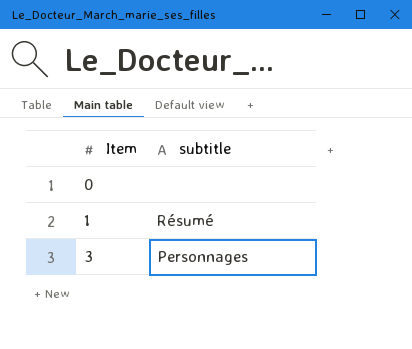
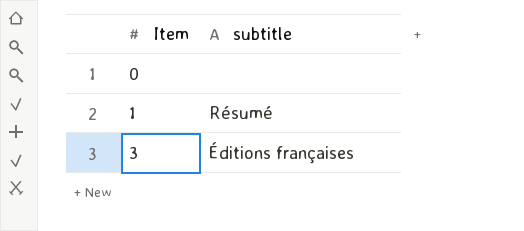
3 | subtitle: Personnages -> Éditions françaises

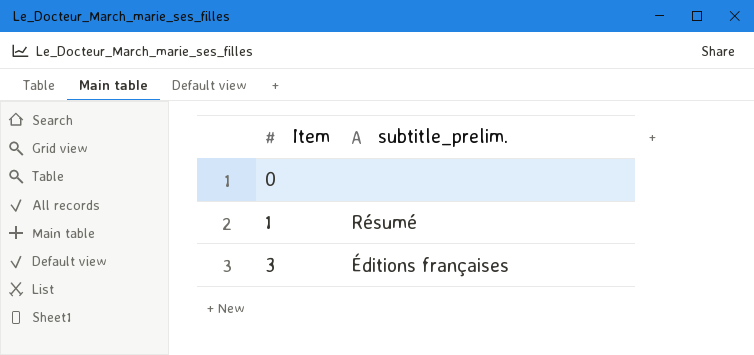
column name: subtitle -> subtitle_prelim.

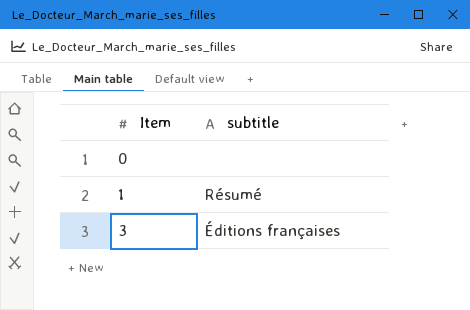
column name: subtitle_prelim. -> subtitle

